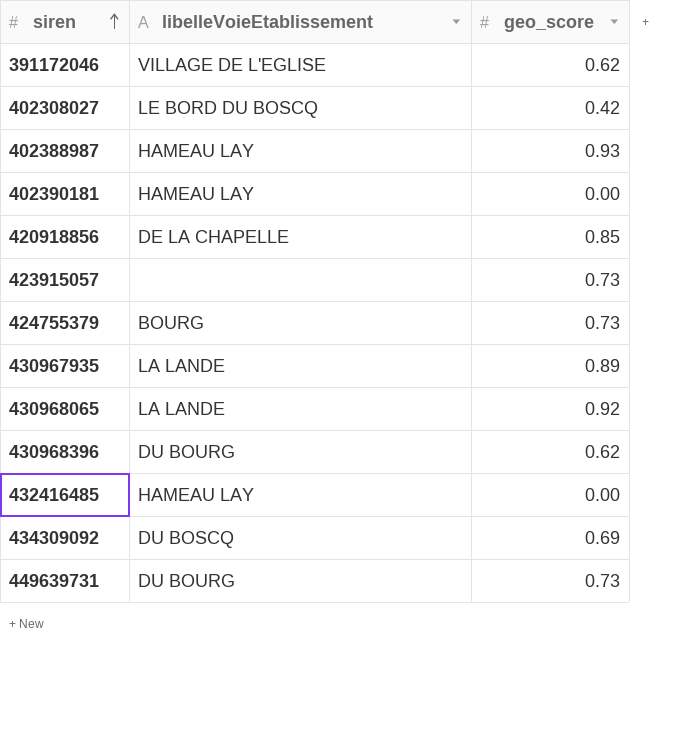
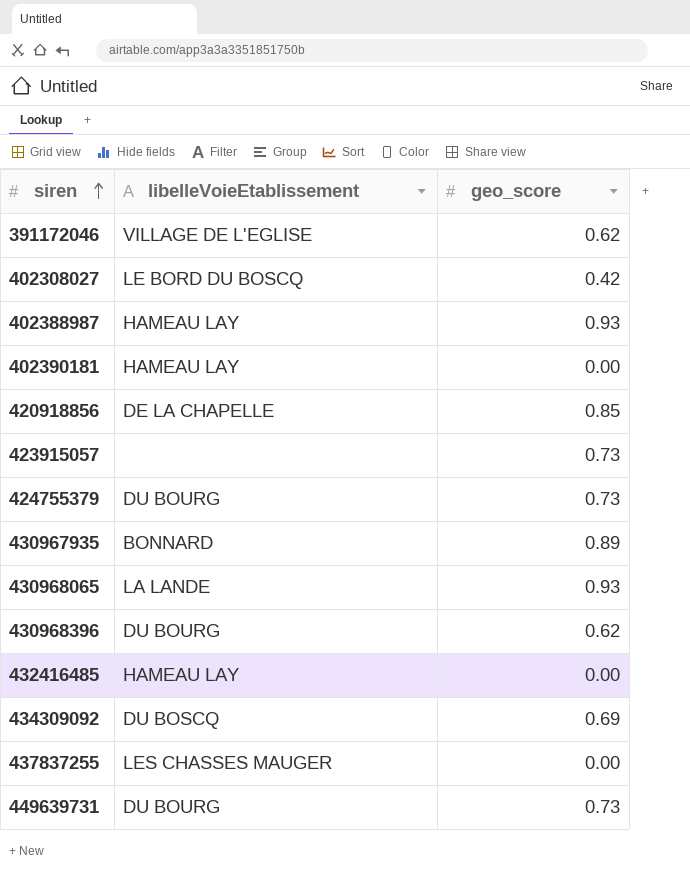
424755379 | libelleVoieEtablissement: BOURG -> DU BOURG
430967935 | libelleVoieEtablissement: LA LANDE -> BONNARD
430968065 | geo_score: 0.92 -> 0.93
row 437837255: none -> LES CHASSES MAUGER | 0.00

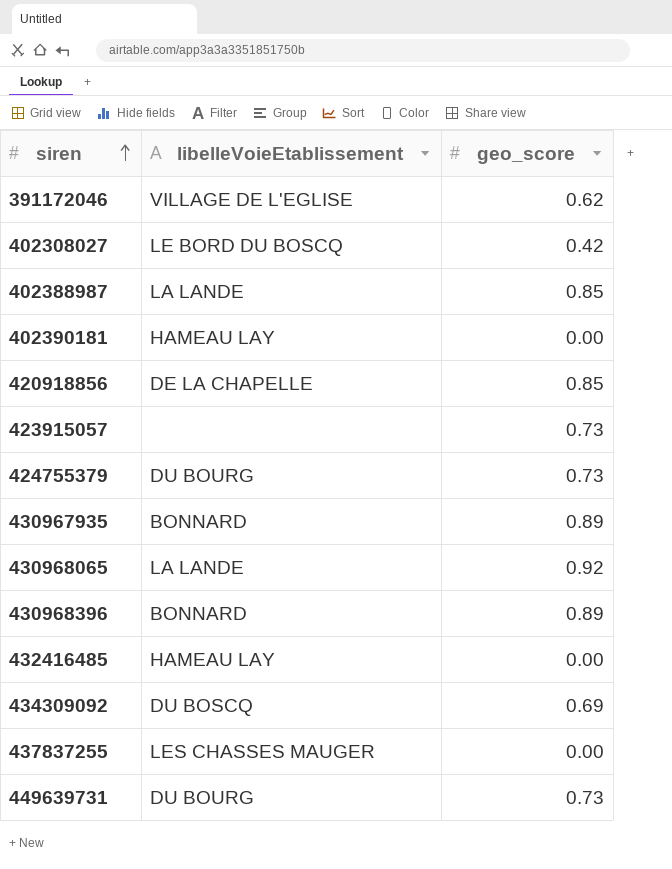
402388987 | libelleVoieEtablissement: HAMEAU LAY -> LA LANDE
402388987 | geo_score: 0.93 -> 0.85
430968065 | geo_score: 0.93 -> 0.92
430968396 | libelleVoieEtablissement: DU BOURG -> BONNARD
430968396 | geo_score: 0.62 -> 0.89

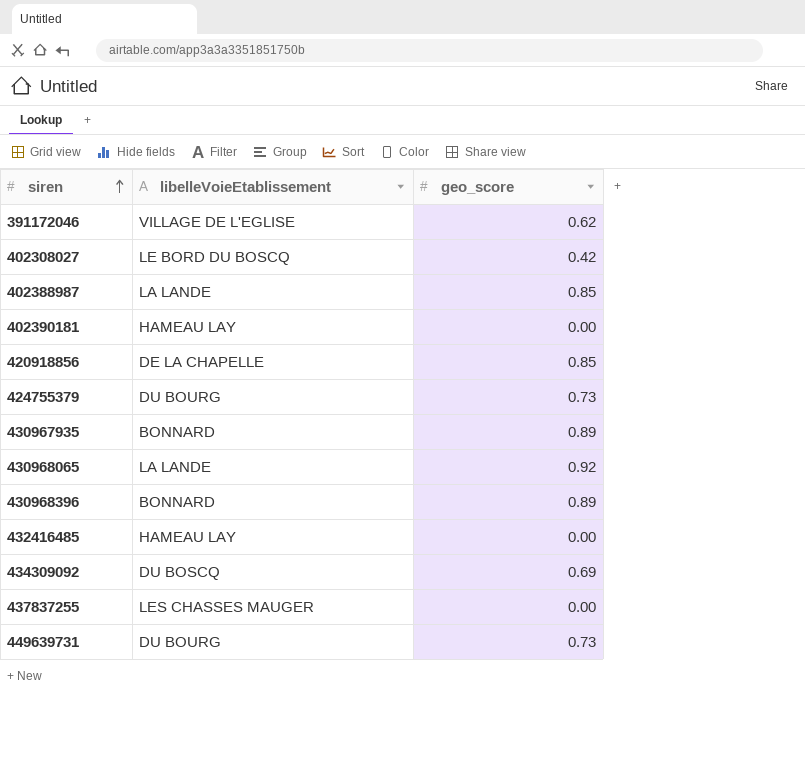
row 423915057: none | 0.73 -> none

